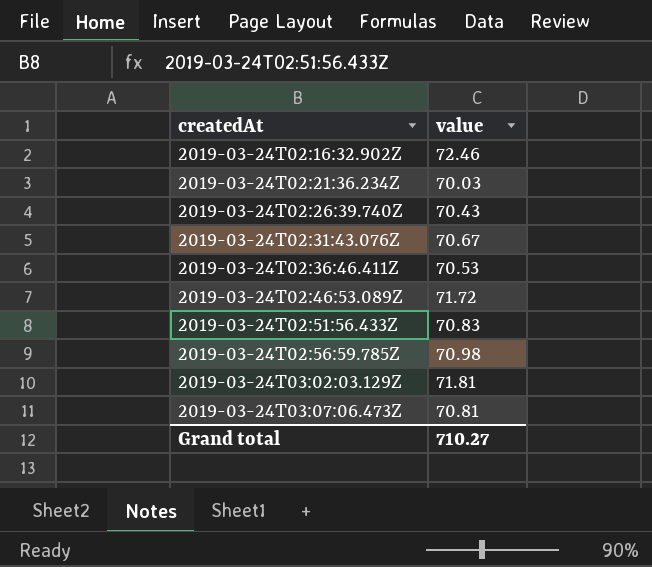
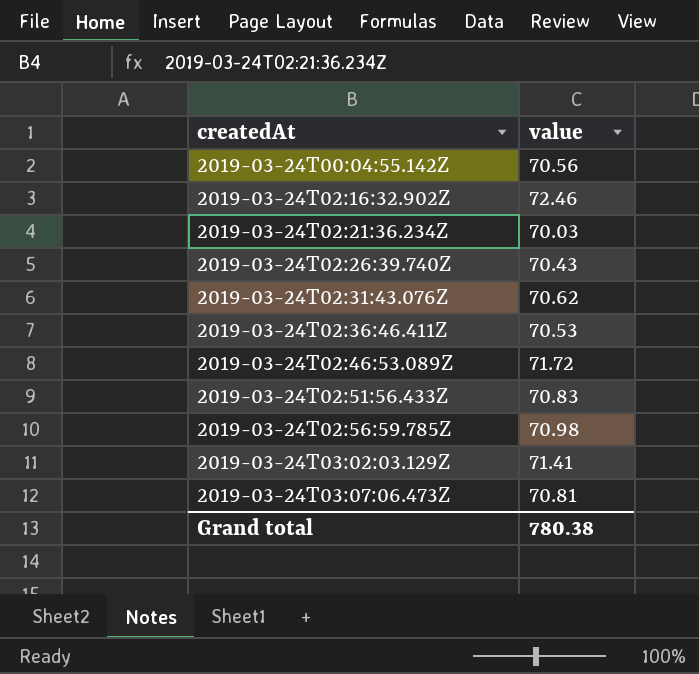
row 2019-03-24T00:04:55.142Z: none -> 70.56
2019-03-24T02:31:43.076Z | value: 70.67 -> 70.62
2019-03-24T03:02:03.129Z | value: 71.81 -> 71.41
Grand total | value: 710.27 -> 780.38

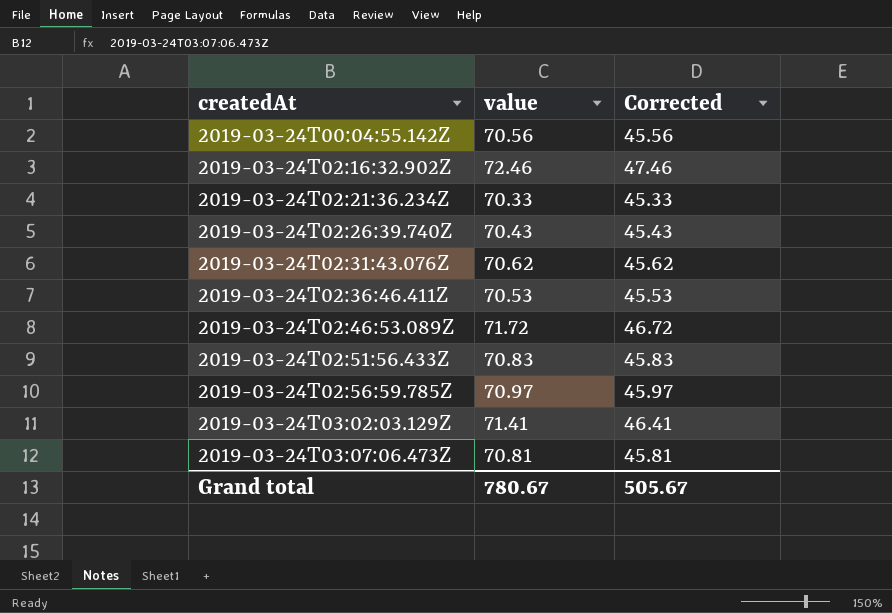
column Corrected | formula: none -> [value] - 25
2019-03-24T02:21:36.234Z | value: 70.03 -> 70.33
2019-03-24T02:56:59.785Z | value: 70.98 -> 70.97
Grand total | value: 780.38 -> 780.67

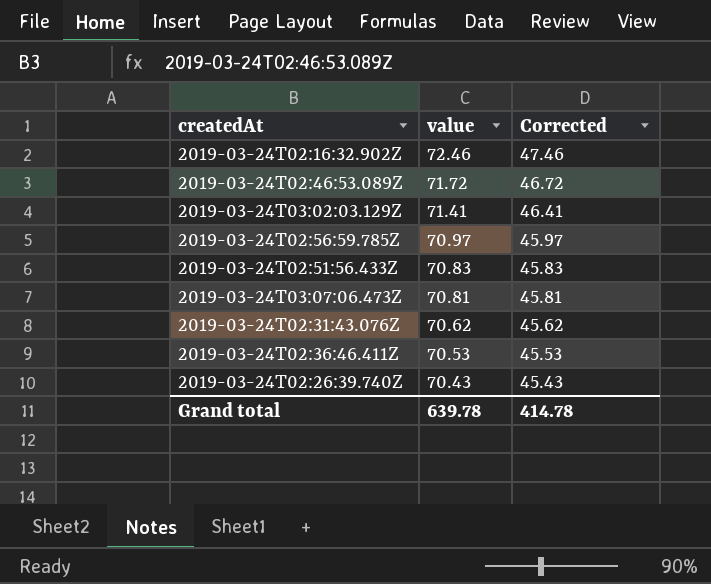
row order: createdAt ascending -> value descending
row 2019-03-24T00:04:55.142Z: 70.56 | 45.56 -> none
row 2019-03-24T02:21:36.234Z: 70.33 | 45.33 -> none
Grand total | value: 780.67 -> 639.78
Grand total | Corrected: 505.67 -> 414.78

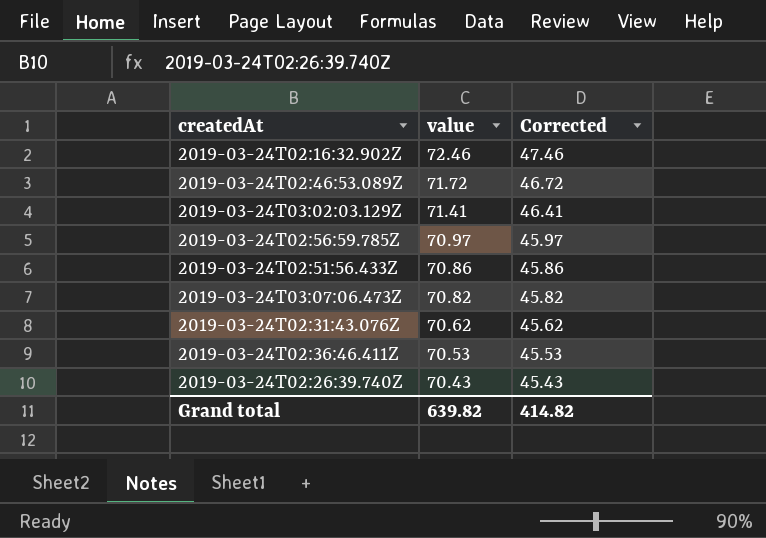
2019-03-24T02:51:56.433Z | value: 70.83 -> 70.86
2019-03-24T02:51:56.433Z | Corrected: 45.83 -> 45.86
2019-03-24T03:07:06.473Z | value: 70.81 -> 70.82
2019-03-24T03:07:06.473Z | Corrected: 45.81 -> 45.82
Grand total | value: 639.78 -> 639.82
Grand total | Corrected: 414.78 -> 414.82

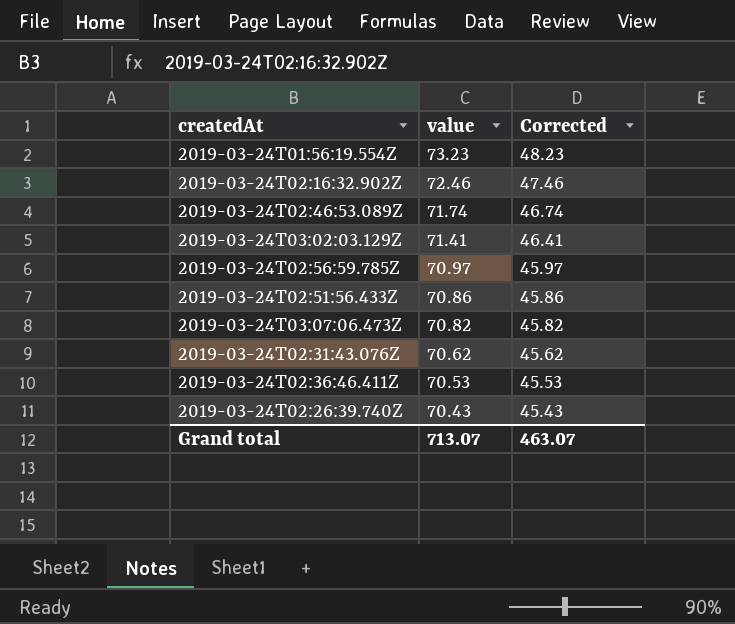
row 2019-03-24T01:56:19.554Z: none -> 73.23 | 48.23
2019-03-24T02:46:53.089Z | value: 71.72 -> 71.74
2019-03-24T02:46:53.089Z | Corrected: 46.72 -> 46.74
Grand total | value: 639.82 -> 713.07
Grand total | Corrected: 414.82 -> 463.07

